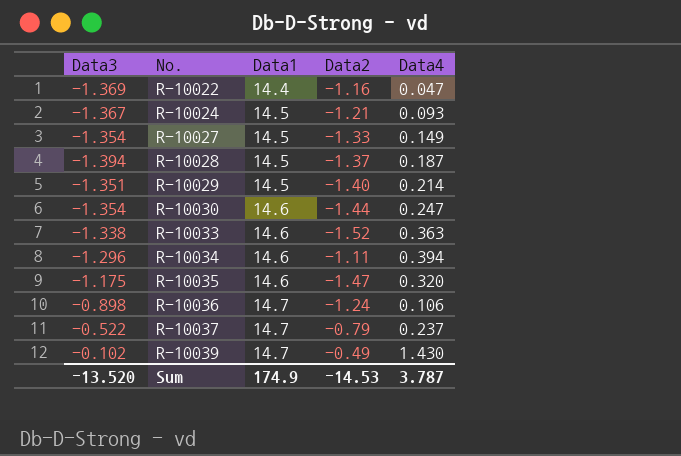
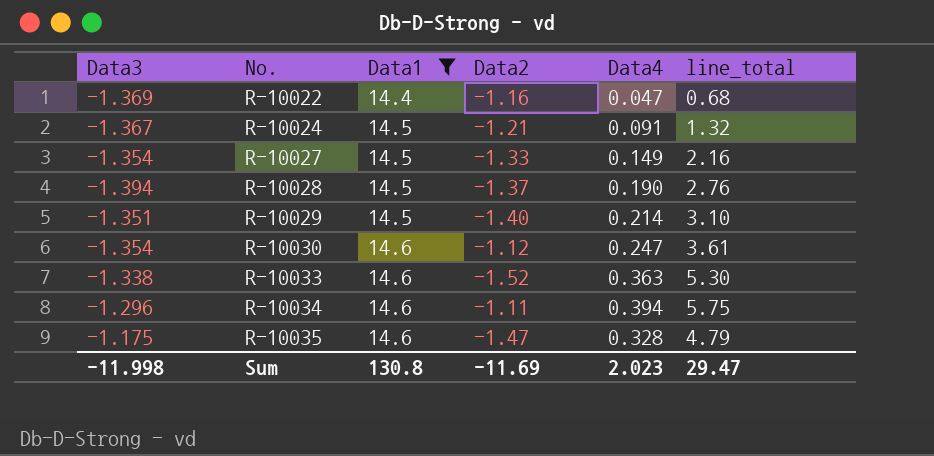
filter: none -> Data1 != 14.7
column line_total | formula: none -> [Data1] * [Data4]
R-10024 | Data4: 0.093 -> 0.091
R-10028 | Data4: 0.187 -> 0.190
R-10030 | Data2: -1.44 -> -1.12
R-10035 | Data4: 0.320 -> 0.328
Sum | Data3: -13.520 -> -11.998
Sum | Data1: 174.9 -> 130.8
Sum | Data2: -14.53 -> -11.69
Sum | Data4: 3.787 -> 2.023

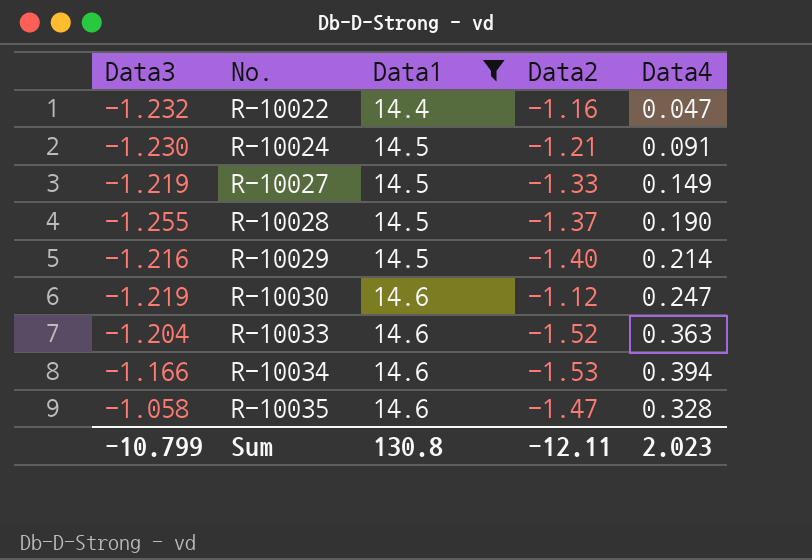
column line_total | formula: [Data1] * [Data4] -> none
R-10022 | Data3: -1.369 -> -1.232
R-10024 | Data3: -1.367 -> -1.230
R-10027 | Data3: -1.354 -> -1.219
R-10028 | Data3: -1.394 -> -1.255
R-10029 | Data3: -1.351 -> -1.216
R-10030 | Data3: -1.354 -> -1.219
R-10033 | Data3: -1.338 -> -1.204
R-10034 | Data3: -1.296 -> -1.166
R-10034 | Data2: -1.11 -> -1.53
R-10035 | Data3: -1.175 -> -1.058
Sum | Data3: -11.998 -> -10.799
Sum | Data2: -11.69 -> -12.11

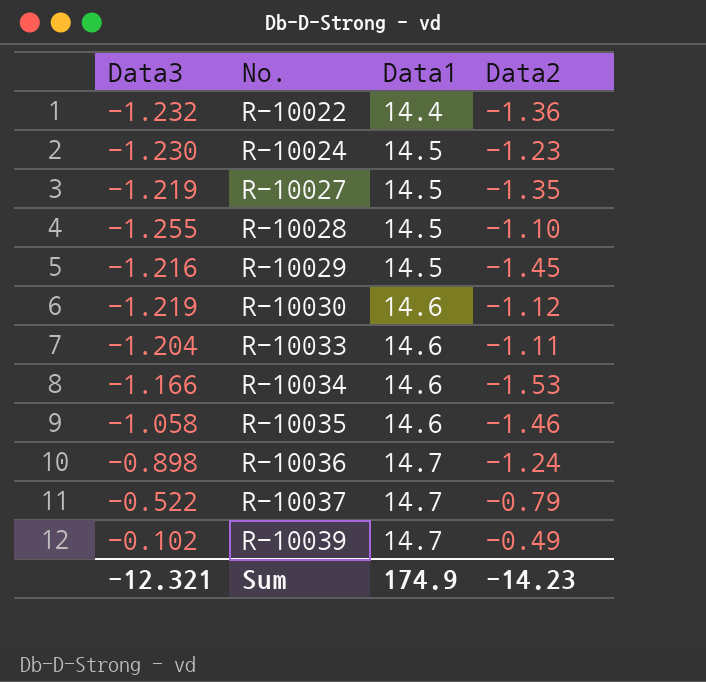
filter: Data1 != 14.7 -> none
column Data4 | position: 5 -> none
R-10022 | Data2: -1.16 -> -1.36
R-10024 | Data2: -1.21 -> -1.23
R-10027 | Data2: -1.33 -> -1.35
R-10028 | Data2: -1.37 -> -1.10
R-10029 | Data2: -1.40 -> -1.45
R-10033 | Data2: -1.52 -> -1.11
R-10035 | Data2: -1.47 -> -1.46
Sum | Data3: -10.799 -> -12.321
Sum | Data1: 130.8 -> 174.9
Sum | Data2: -12.11 -> -14.23

